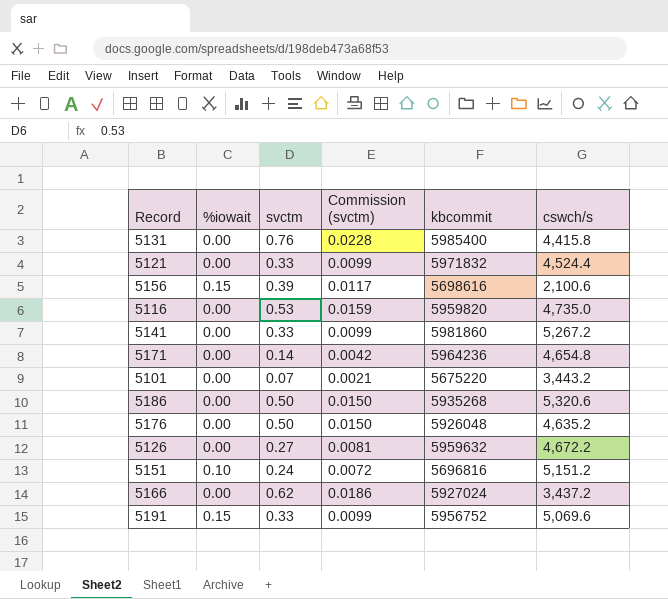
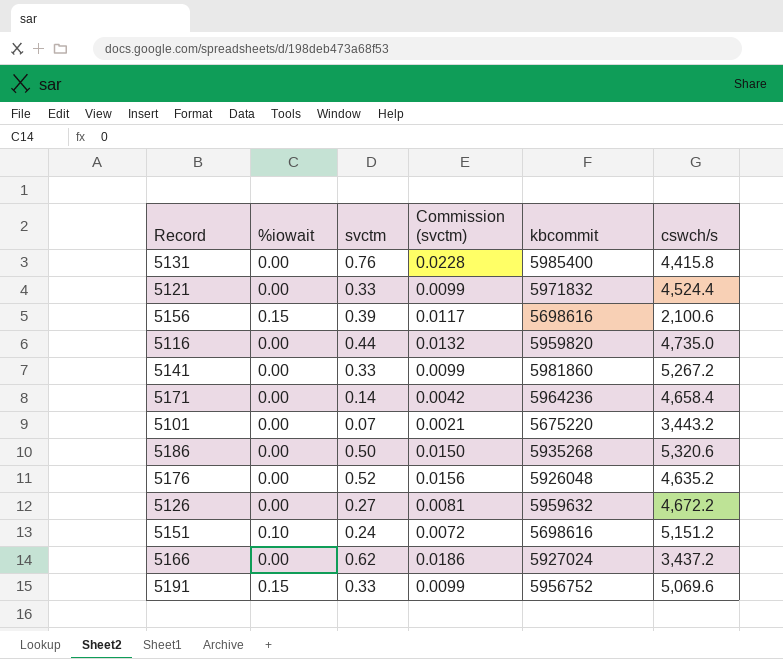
5116 | svctm: 0.53 -> 0.44
5116 | Commission (svctm): 0.0159 -> 0.0132
5171 | cswch/s: 4,654.8 -> 4,658.4
5176 | svctm: 0.50 -> 0.52
5176 | Commission (svctm): 0.0150 -> 0.0156
5151 | kbcommit: 5696816 -> 5698616

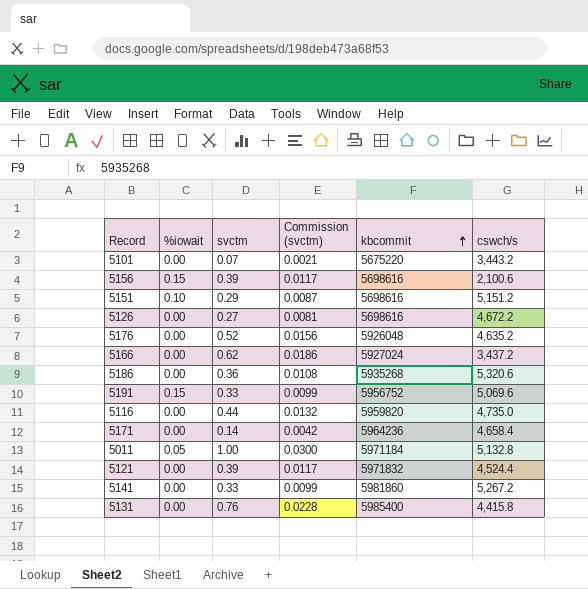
row order: none -> kbcommit ascending
5151 | svctm: 0.24 -> 0.29
5151 | Commission (svctm): 0.0072 -> 0.0087
5126 | kbcommit: 5959632 -> 5698616
5186 | svctm: 0.50 -> 0.36
5186 | Commission (svctm): 0.0150 -> 0.0108
row 5011: none -> 0.05 | 1.00 | 0.0300 | 5971184 | 5,132.8
5121 | svctm: 0.33 -> 0.39
5121 | Commission (svctm): 0.0099 -> 0.0117

